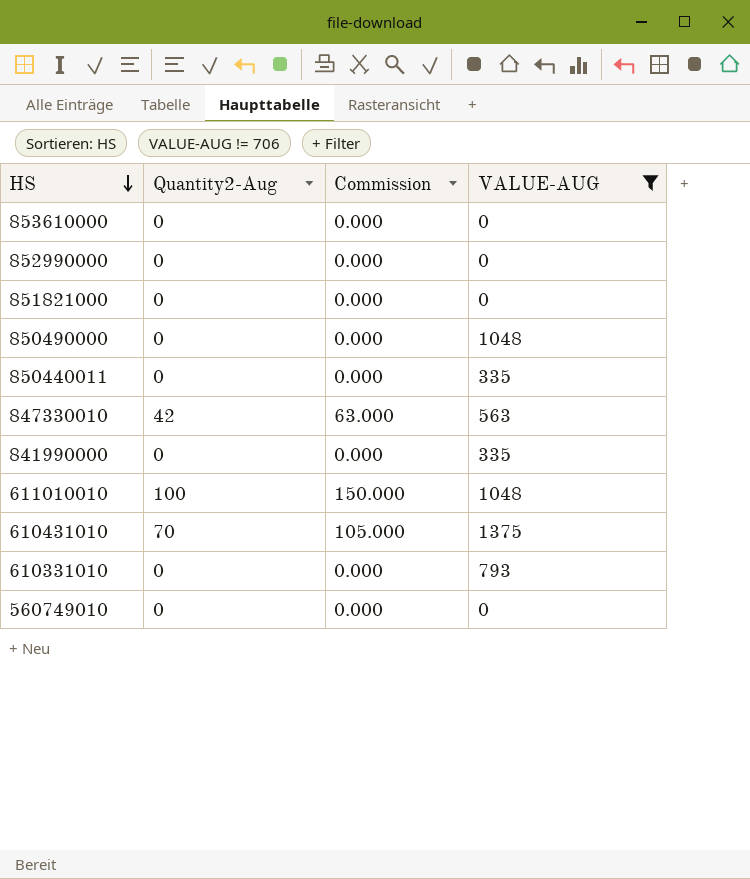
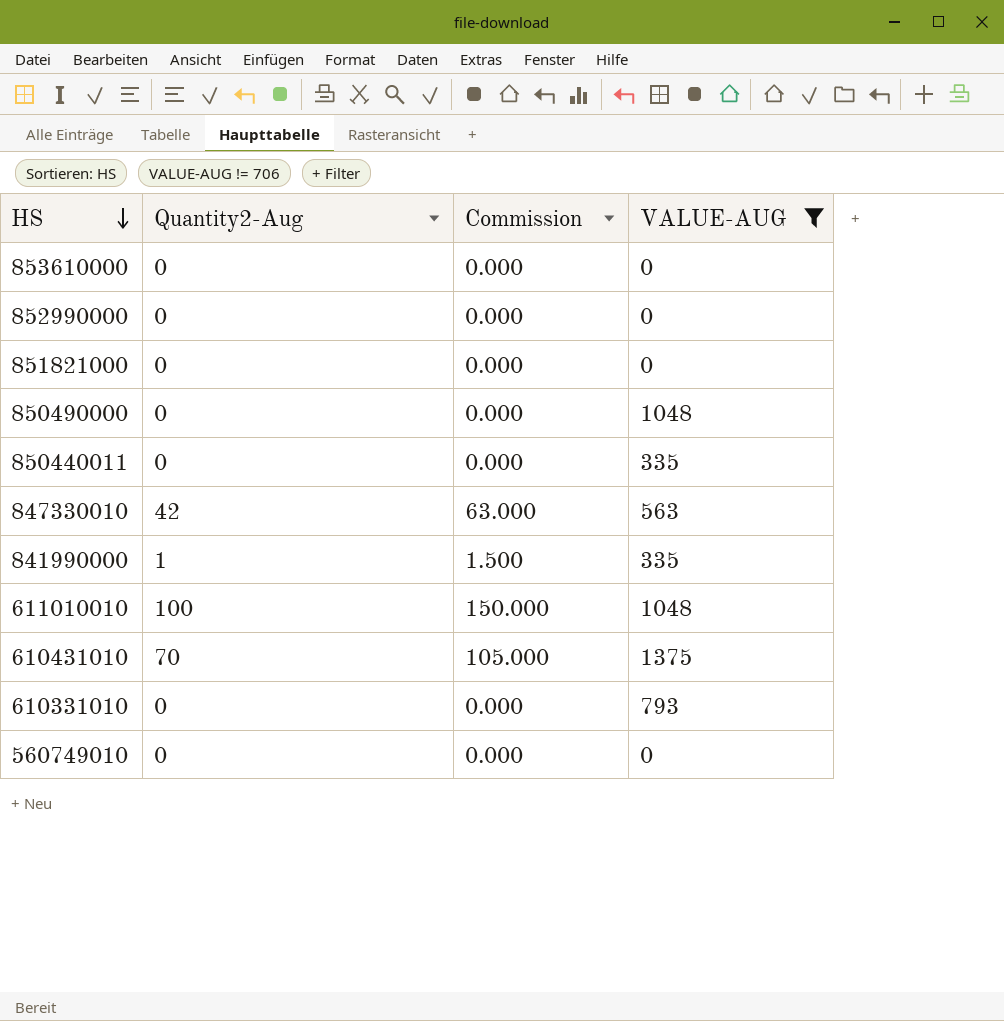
841990000 | Quantity2-Aug: 0 -> 1
841990000 | Commission: 0.000 -> 1.500

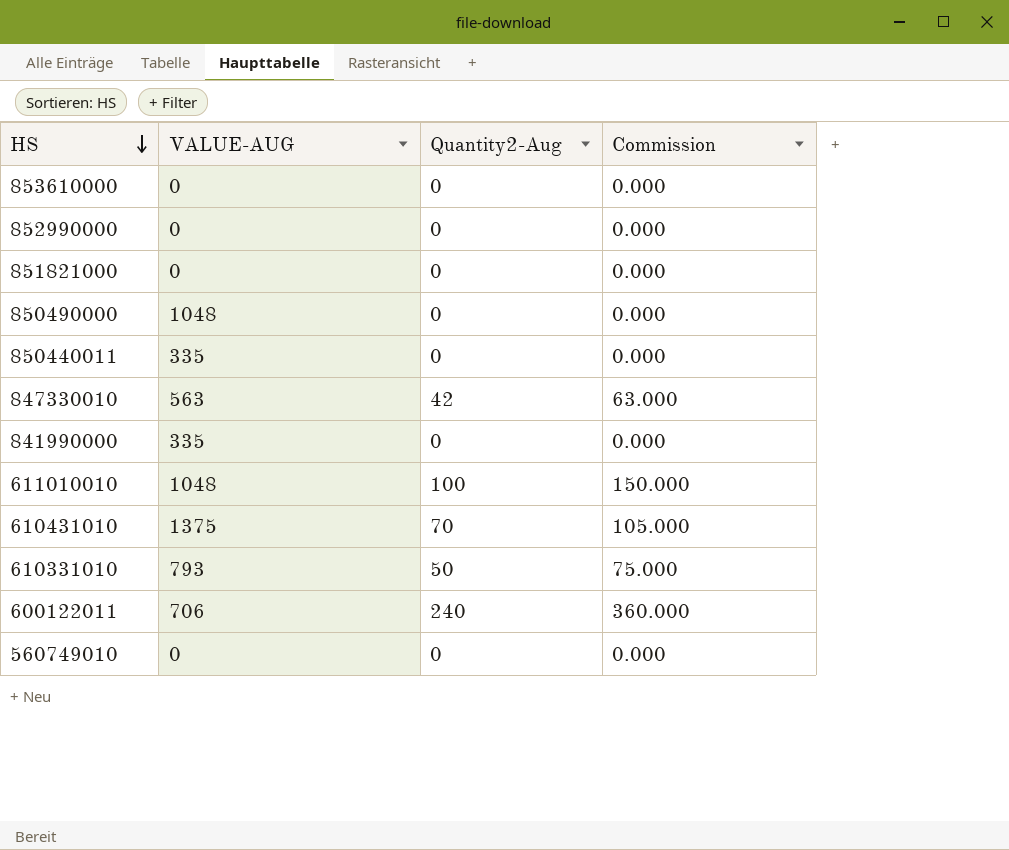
filter: VALUE-AUG != 706 -> none
column VALUE-AUG | position: 4 -> 2
841990000 | Quantity2-Aug: 1 -> 0
841990000 | Commission: 1.500 -> 0.000
610331010 | Quantity2-Aug: 0 -> 50
610331010 | Commission: 0.000 -> 75.000

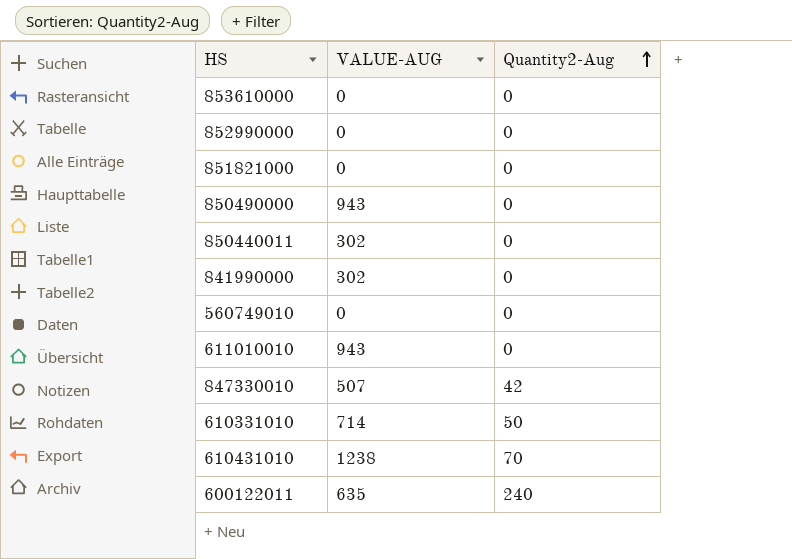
row order: HS descending -> Quantity2-Aug ascending
column Commission | formula: [Quantity2-Aug] * 1.5 -> none
850490000 | VALUE-AUG: 1048 -> 943
850440011 | VALUE-AUG: 335 -> 302
841990000 | VALUE-AUG: 335 -> 302
611010010 | VALUE-AUG: 1048 -> 943
611010010 | Quantity2-Aug: 100 -> 0
847330010 | VALUE-AUG: 563 -> 507
610331010 | VALUE-AUG: 793 -> 714
610431010 | VALUE-AUG: 1375 -> 1238
600122011 | VALUE-AUG: 706 -> 635

